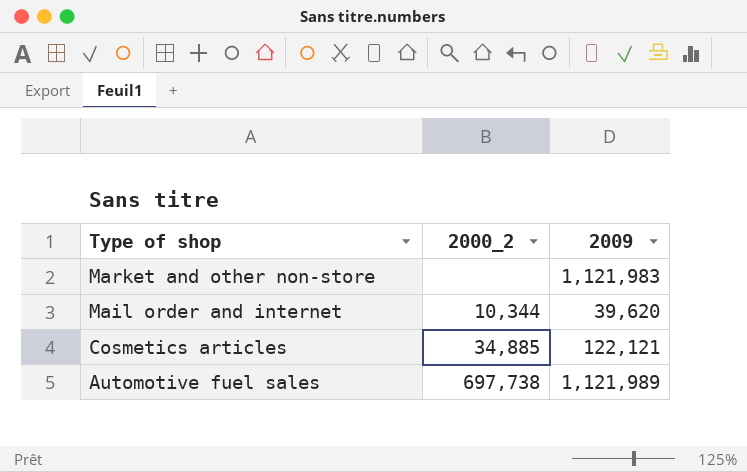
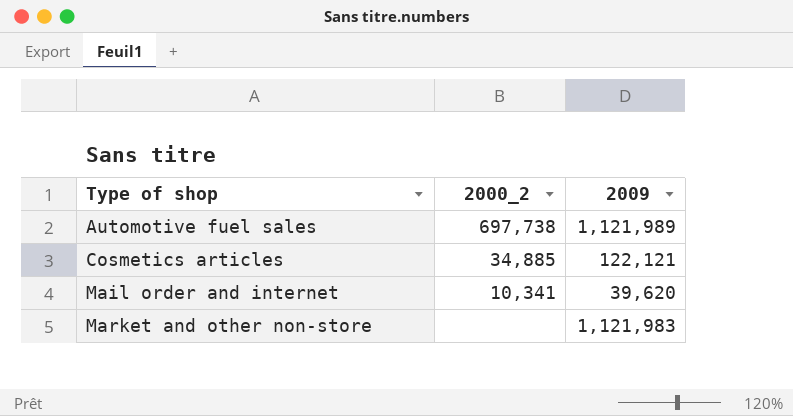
row order: Type of shop descending -> Type of shop ascending
Mail order and internet | 2000_2: 10,344 -> 10,341

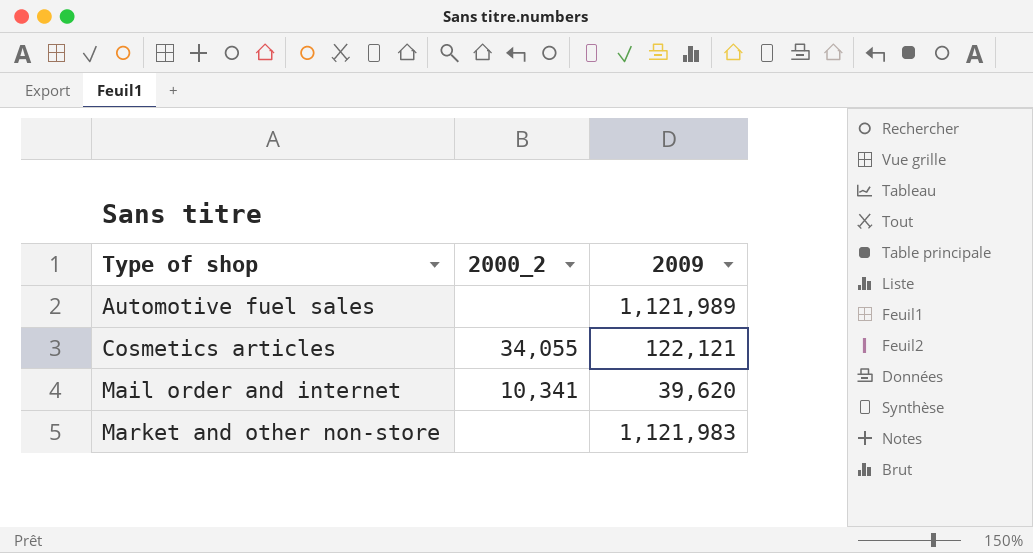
Automotive fuel sales | 2000_2: 697,738 -> none
Cosmetics articles | 2000_2: 34,885 -> 34,055

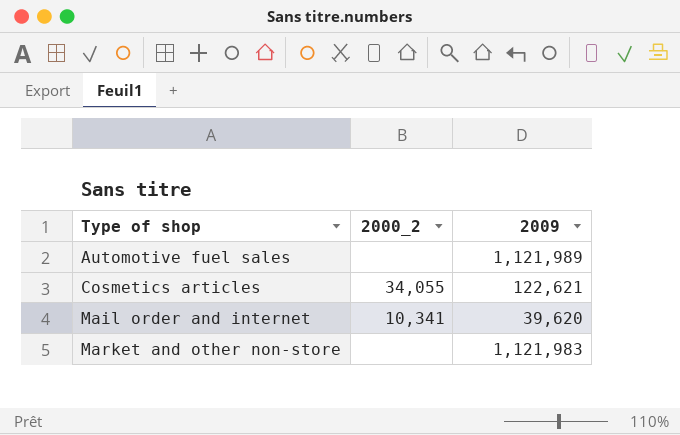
Cosmetics articles | 2009: 122,121 -> 122,621

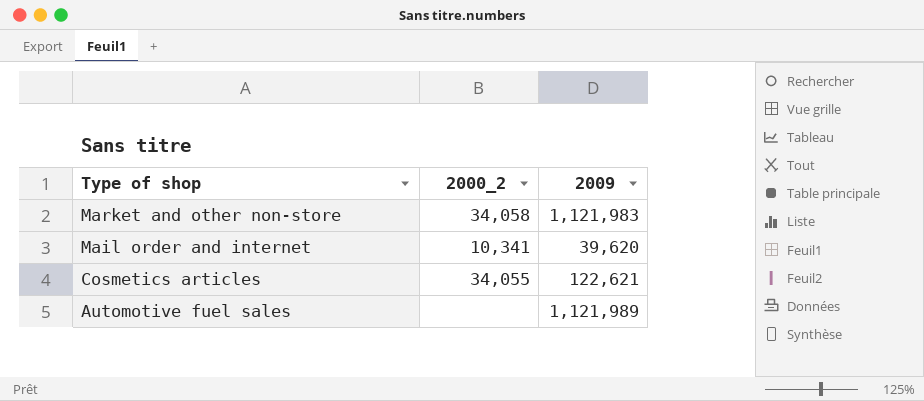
row order: Type of shop ascending -> Type of shop descending
Market and other non-store | 2000_2: none -> 34,058

